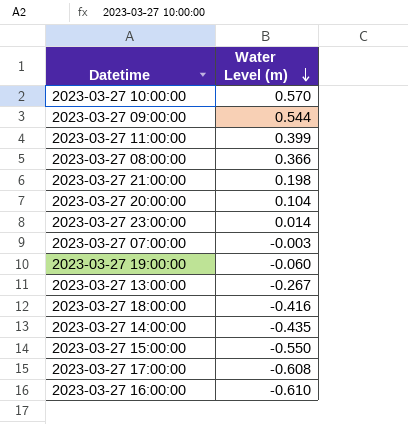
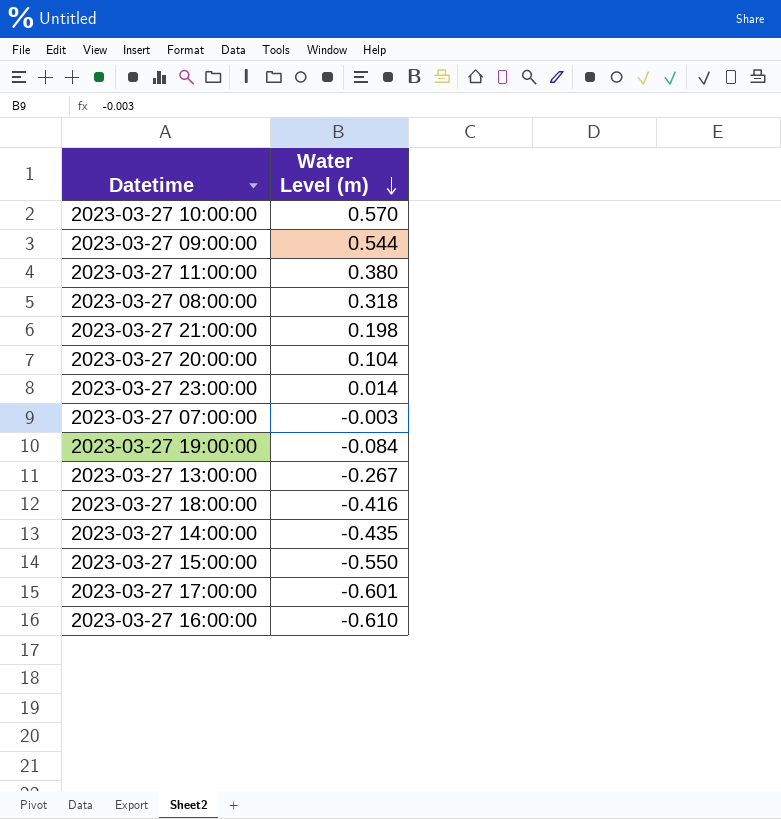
2023-03-27 11:00:00 | Water Level (m): 0.399 -> 0.380
2023-03-27 08:00:00 | Water Level (m): 0.366 -> 0.318
2023-03-27 19:00:00 | Water Level (m): -0.060 -> -0.084
2023-03-27 17:00:00 | Water Level (m): -0.608 -> -0.601

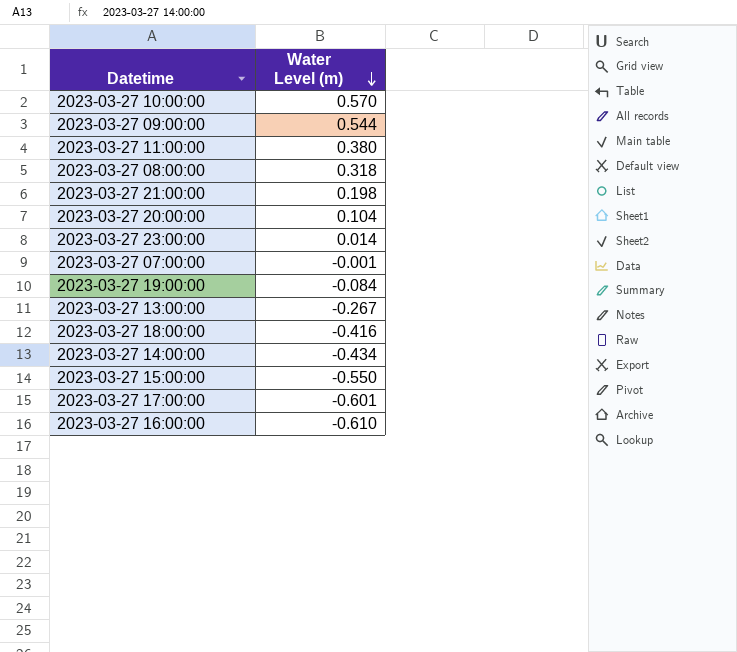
2023-03-27 07:00:00 | Water Level (m): -0.003 -> -0.001
2023-03-27 14:00:00 | Water Level (m): -0.435 -> -0.434

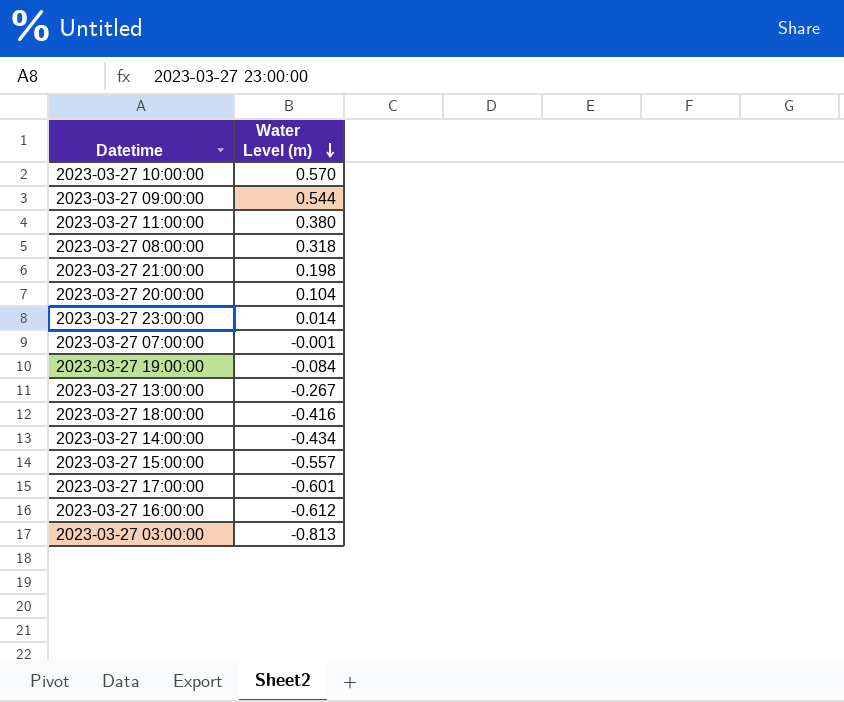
2023-03-27 15:00:00 | Water Level (m): -0.550 -> -0.557
2023-03-27 16:00:00 | Water Level (m): -0.610 -> -0.612
row 2023-03-27 03:00:00: none -> -0.813

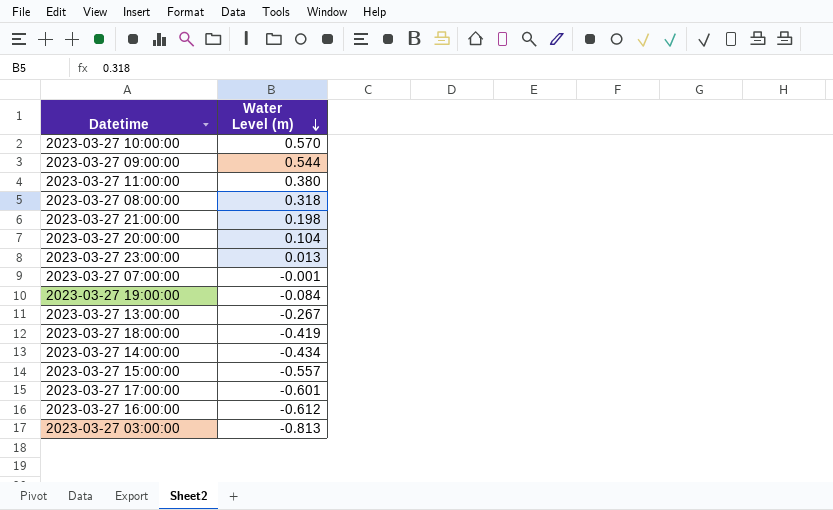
2023-03-27 23:00:00 | Water Level (m): 0.014 -> 0.013
2023-03-27 18:00:00 | Water Level (m): -0.416 -> -0.419

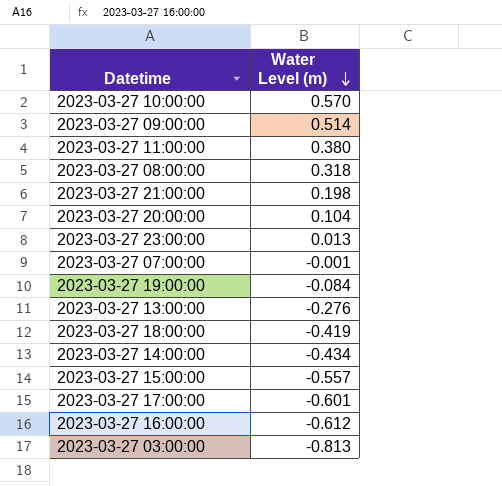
2023-03-27 09:00:00 | Water Level (m): 0.544 -> 0.514
2023-03-27 13:00:00 | Water Level (m): -0.267 -> -0.276

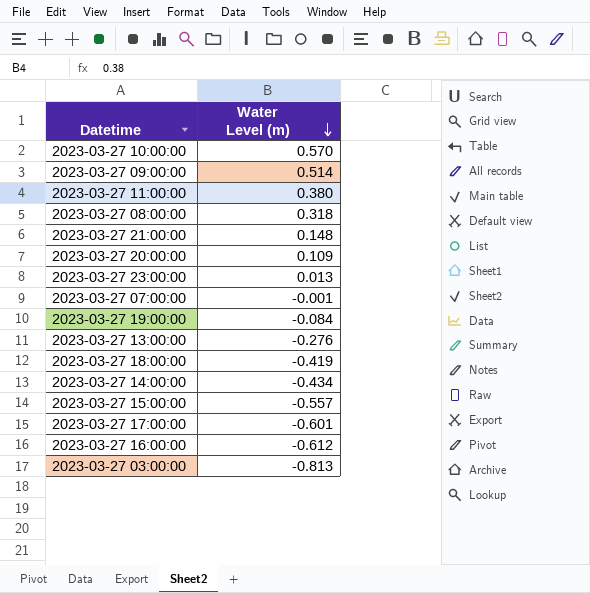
2023-03-27 21:00:00 | Water Level (m): 0.198 -> 0.148
2023-03-27 20:00:00 | Water Level (m): 0.104 -> 0.109

